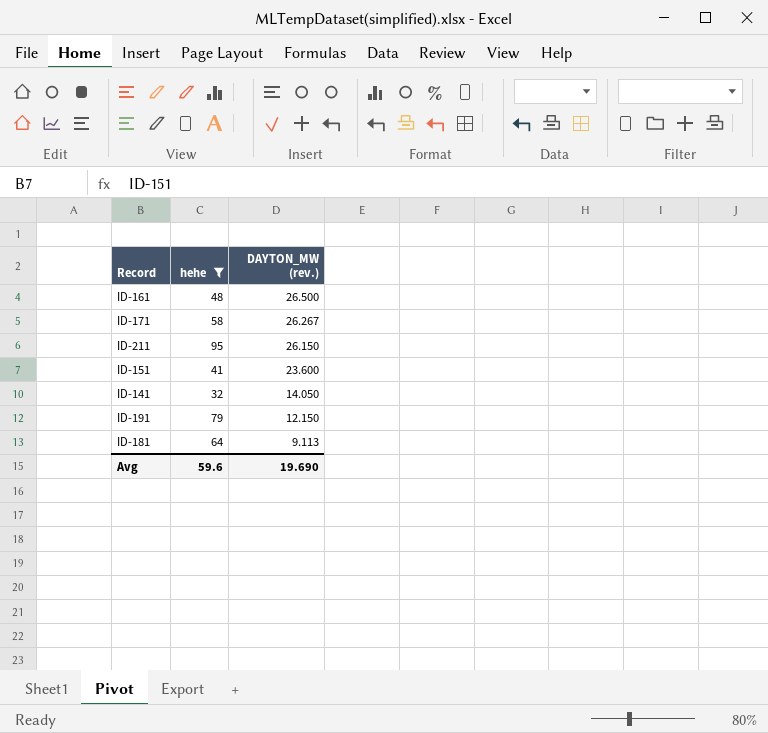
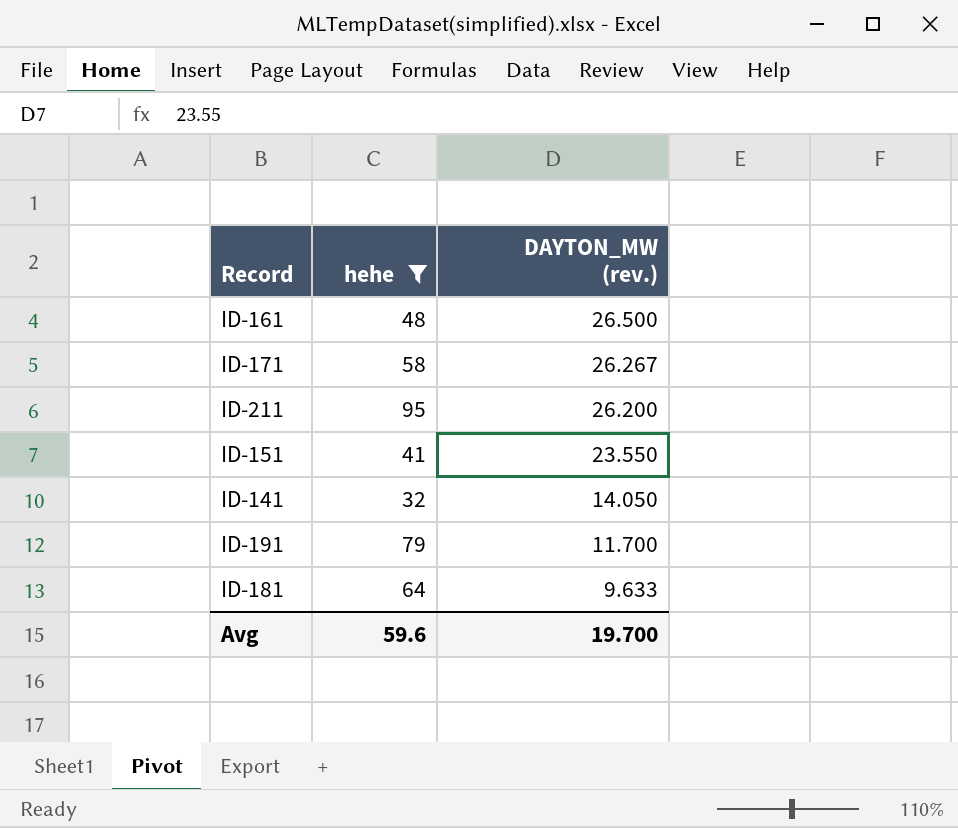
ID-211 | DAYTON_MW (rev.): 26.150 -> 26.200
ID-151 | DAYTON_MW (rev.): 23.600 -> 23.550
ID-191 | DAYTON_MW (rev.): 12.150 -> 11.700
ID-181 | DAYTON_MW (rev.): 9.113 -> 9.633
Avg | DAYTON_MW (rev.): 19.690 -> 19.700

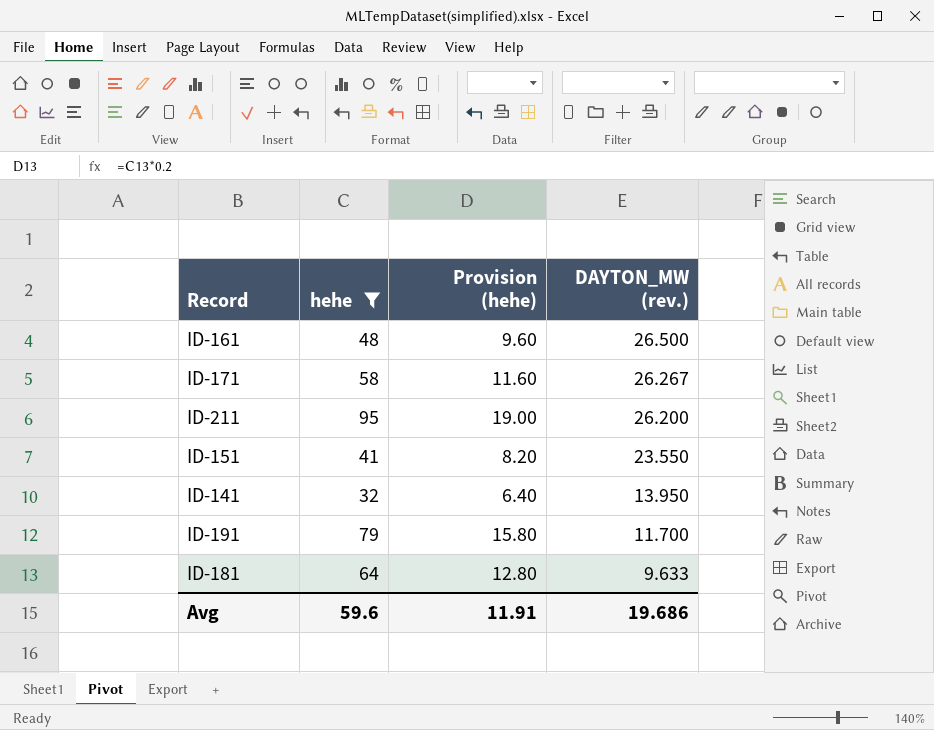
column Provision (hehe) | formula: none -> [hehe] * 0.2
ID-141 | DAYTON_MW (rev.): 14.050 -> 13.950
Avg | DAYTON_MW (rev.): 19.700 -> 19.686

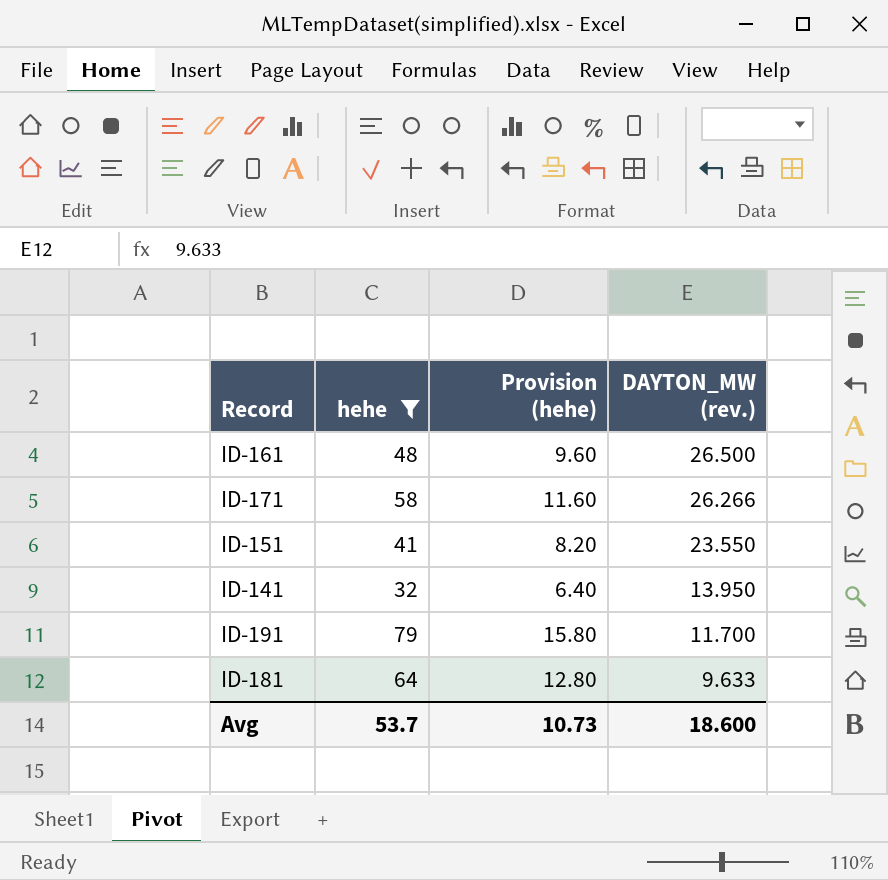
row ID-211: 95 | 19.00 | 26.200 -> none
ID-171 | DAYTON_MW (rev.): 26.267 -> 26.266
Avg | hehe: 59.6 -> 53.7
Avg | Provision (hehe): 11.91 -> 10.73
Avg | DAYTON_MW (rev.): 19.686 -> 18.600

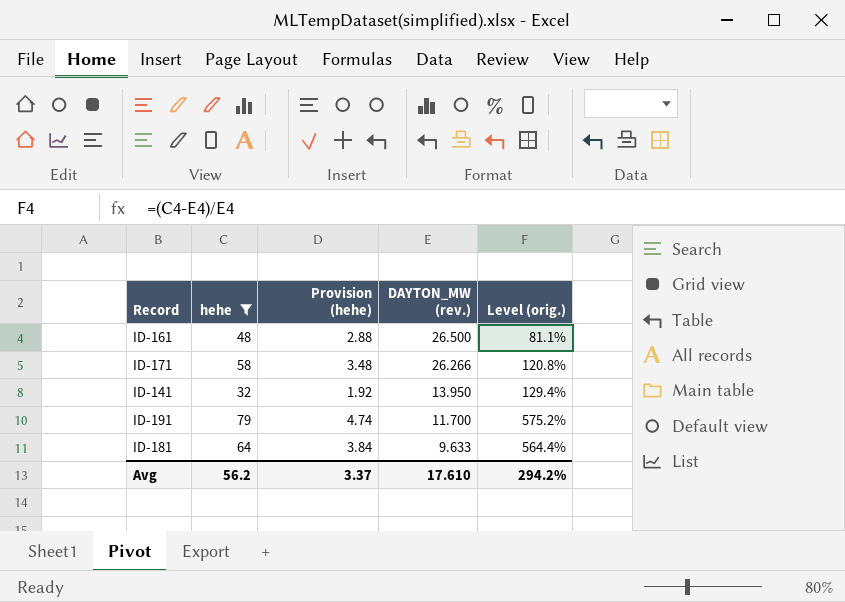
column Provision (hehe) | formula: [hehe] * 0.2 -> [hehe] * 0.06
column Level (orig.) | formula: none -> ([hehe] - [DAYTON_MW (rev.)]) / [DAYTON_MW (rev.)]
row ID-151: 41 | 8.20 | 23.550 -> none
Avg | hehe: 53.7 -> 56.2
Avg | Provision (hehe): 10.73 -> 3.37
Avg | DAYTON_MW (rev.): 18.600 -> 17.610

